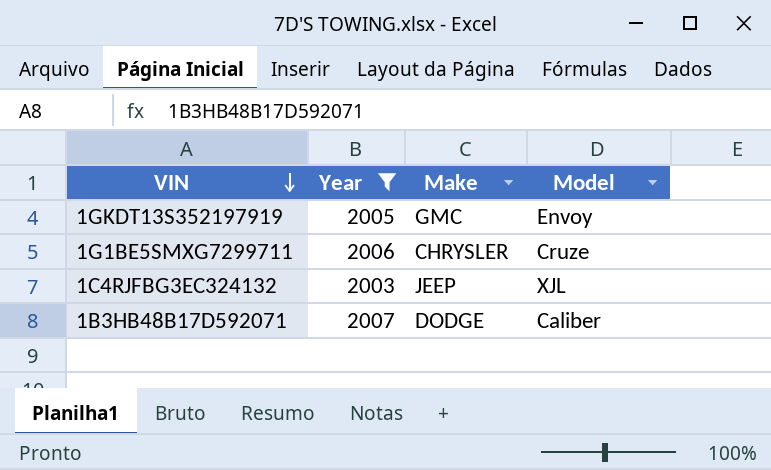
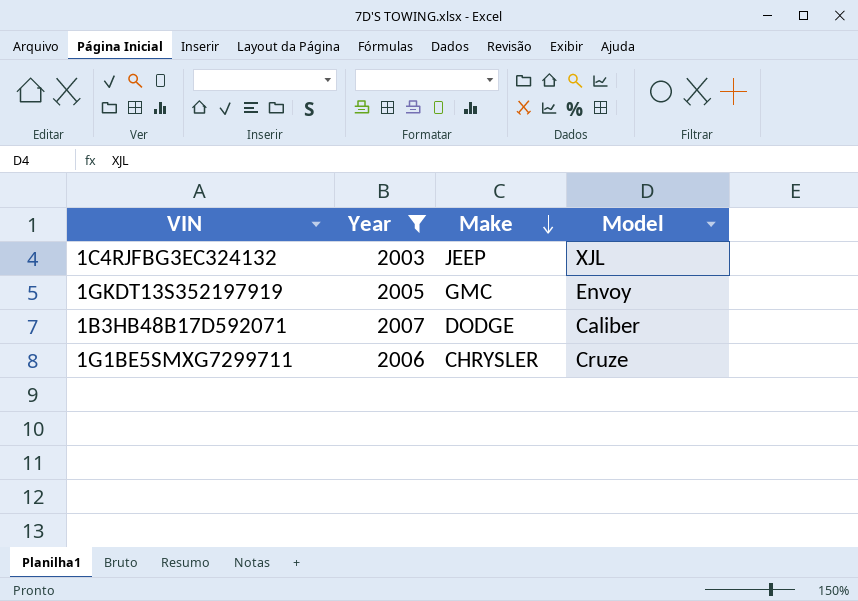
row order: VIN descending -> Make descending

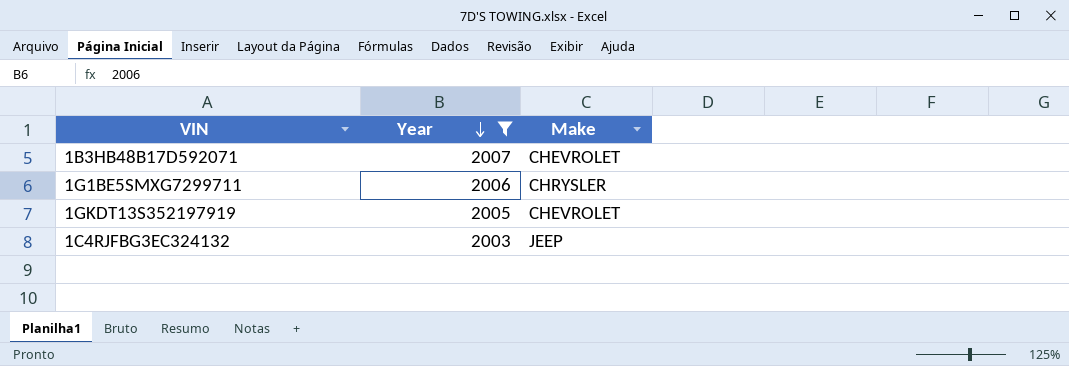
row order: Make descending -> Year descending
column Model | position: 4 -> none
1B3HB48B17D592071 | Make: DODGE -> CHEVROLET
1GKDT13S352197919 | Make: GMC -> CHEVROLET

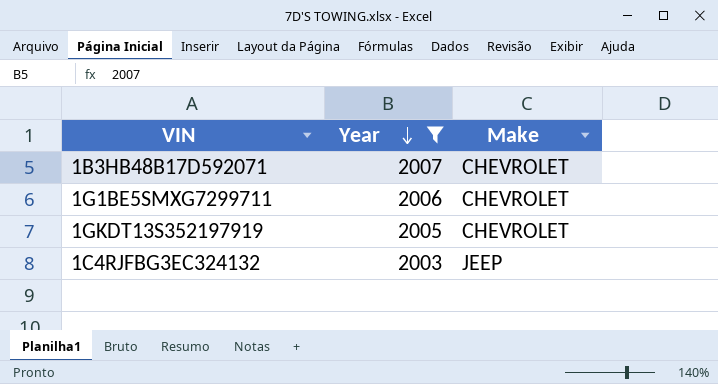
1G1BE5SMXG7299711 | Make: CHRYSLER -> CHEVROLET

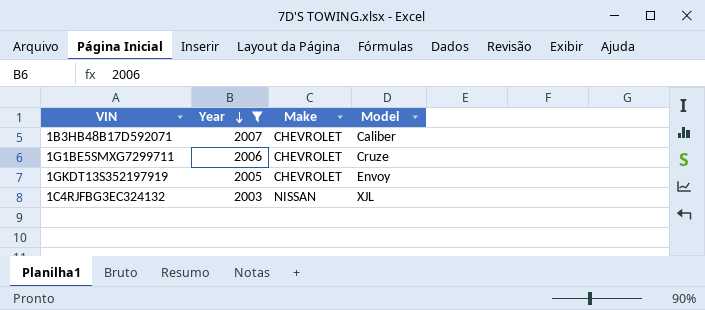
column Model | position: none -> 4
1C4RJFBG3EC324132 | Make: JEEP -> NISSAN

